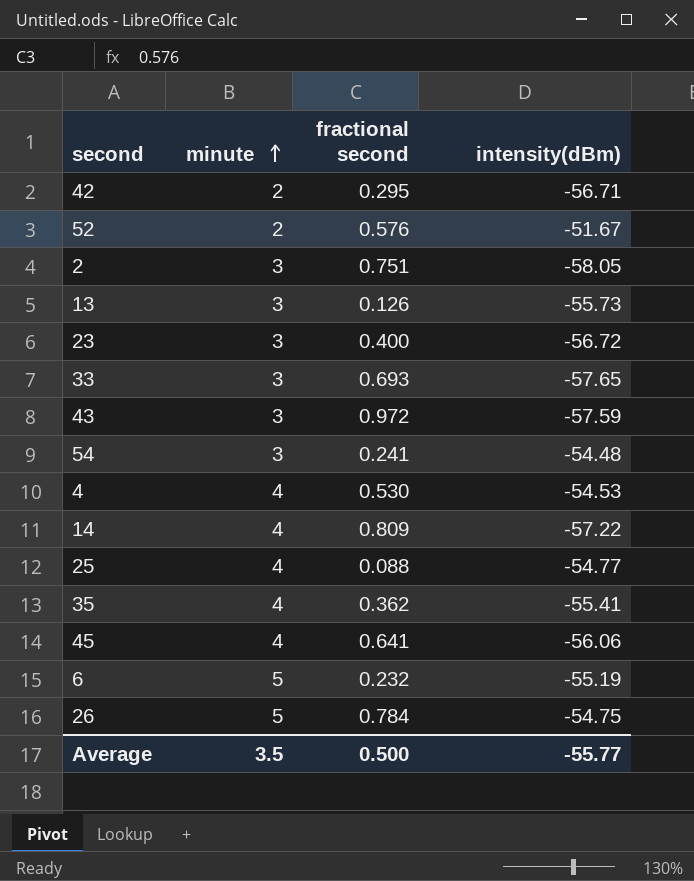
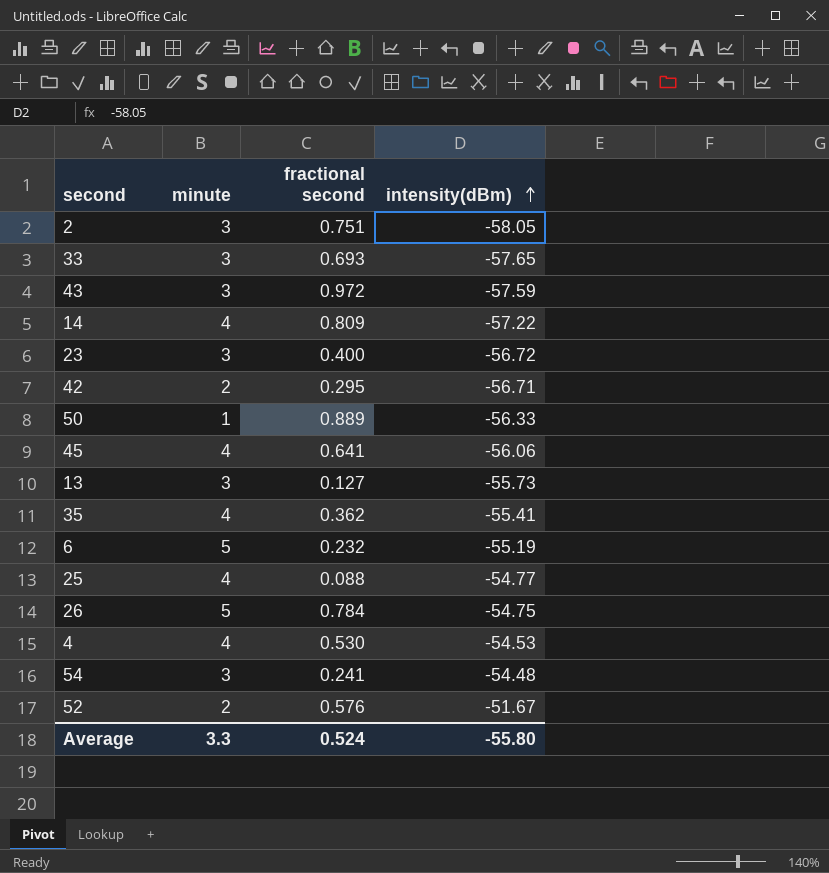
row order: minute ascending -> intensity(dBm) ascending
row 50: none -> 1 | 0.889 | -56.33
13 | fractional second: 0.126 -> 0.127
Average | minute: 3.5 -> 3.3
Average | fractional second: 0.500 -> 0.524
Average | intensity(dBm): -55.77 -> -55.80

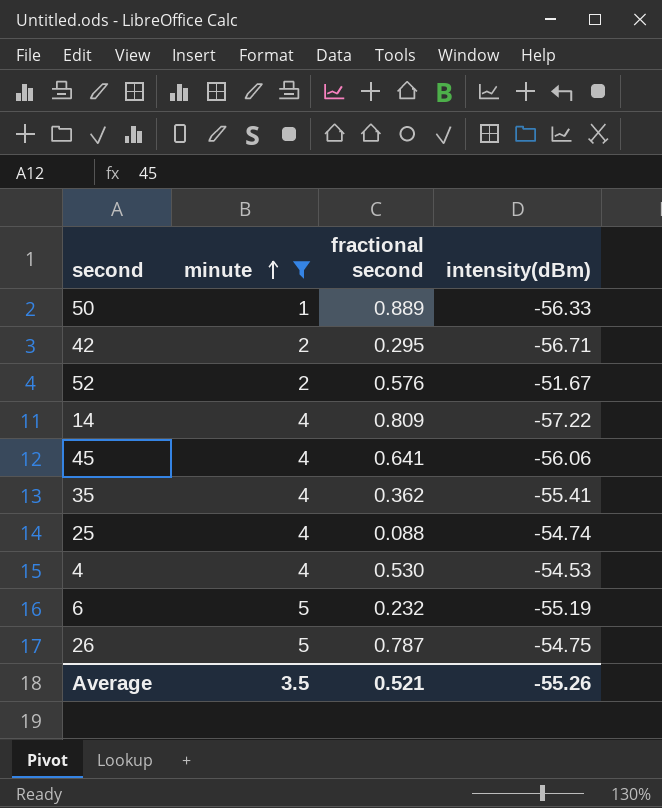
filter: none -> minute != 3
row order: intensity(dBm) ascending -> minute ascending
25 | intensity(dBm): -54.77 -> -54.74
26 | fractional second: 0.784 -> 0.787
Average | minute: 3.3 -> 3.5
Average | fractional second: 0.524 -> 0.521
Average | intensity(dBm): -55.80 -> -55.26

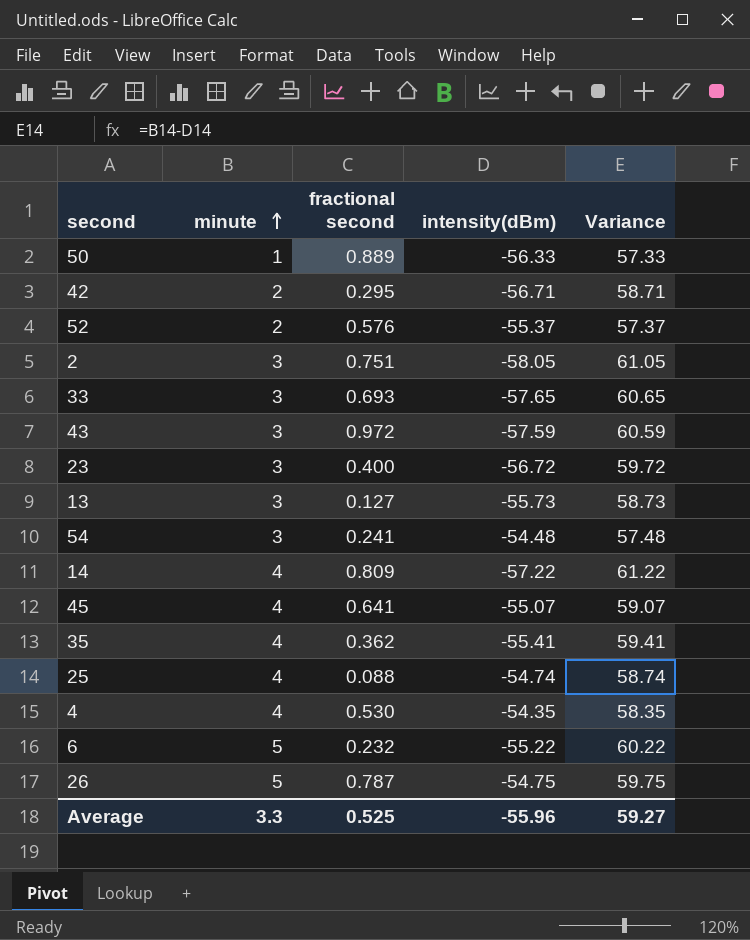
filter: minute != 3 -> none
column Variance | formula: none -> [minute] - [intensity(dBm)]
52 | intensity(dBm): -51.67 -> -55.37
45 | intensity(dBm): -56.06 -> -55.07
4 | intensity(dBm): -54.53 -> -54.35
6 | intensity(dBm): -55.19 -> -55.22
Average | minute: 3.5 -> 3.3
Average | fractional second: 0.521 -> 0.525
Average | intensity(dBm): -55.26 -> -55.96

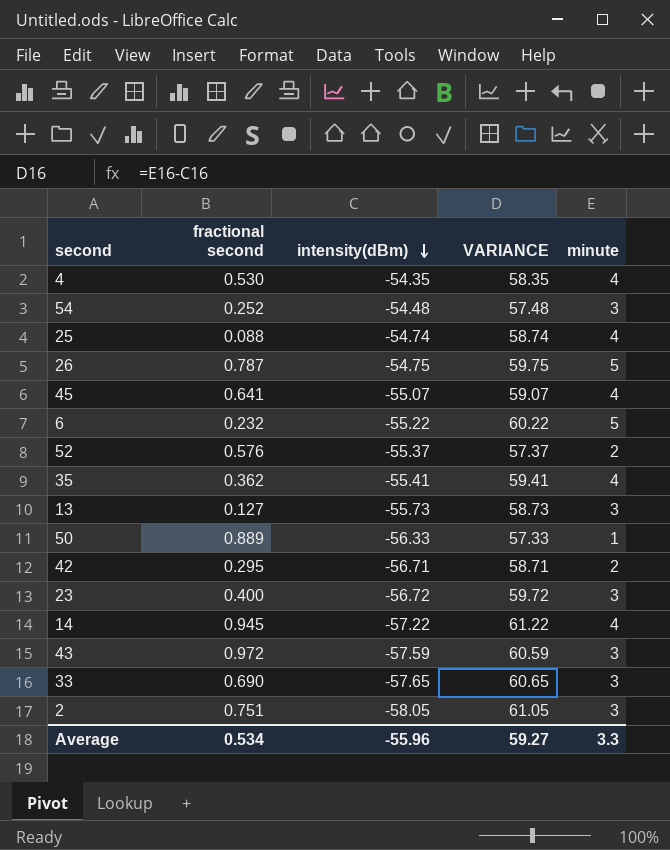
row order: minute ascending -> intensity(dBm) descending
column name: Variance -> VARIANCE
column minute | position: 2 -> 5
54 | fractional second: 0.241 -> 0.252
14 | fractional second: 0.809 -> 0.945
33 | fractional second: 0.693 -> 0.690
Average | fractional second: 0.525 -> 0.534

